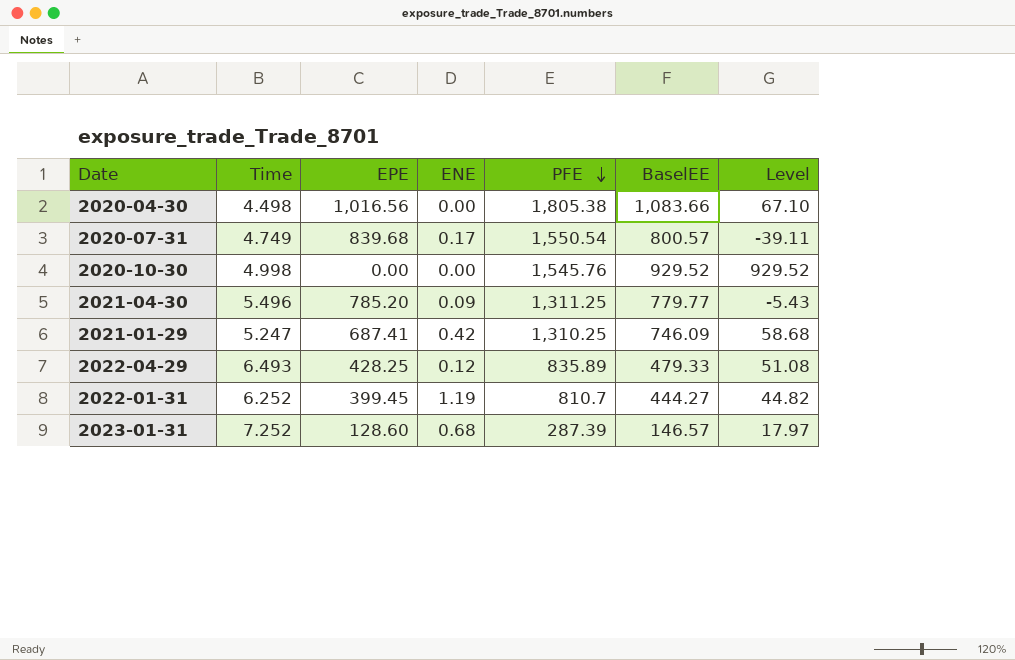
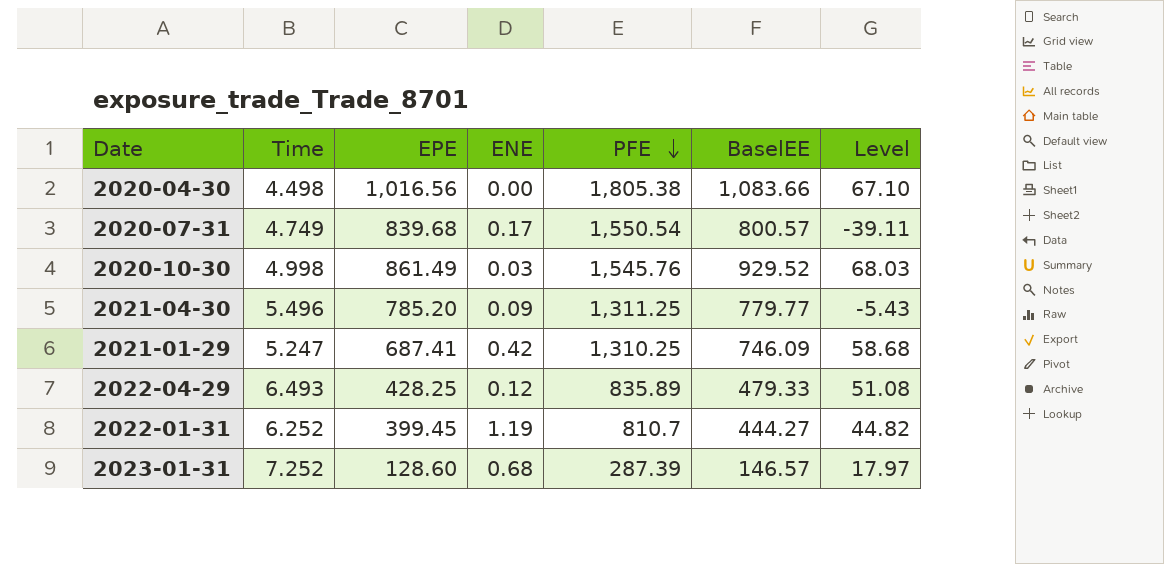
2020-10-30 | EPE: 0.00 -> 861.49
2020-10-30 | ENE: 0.00 -> 0.03
2020-10-30 | Level: 929.52 -> 68.03

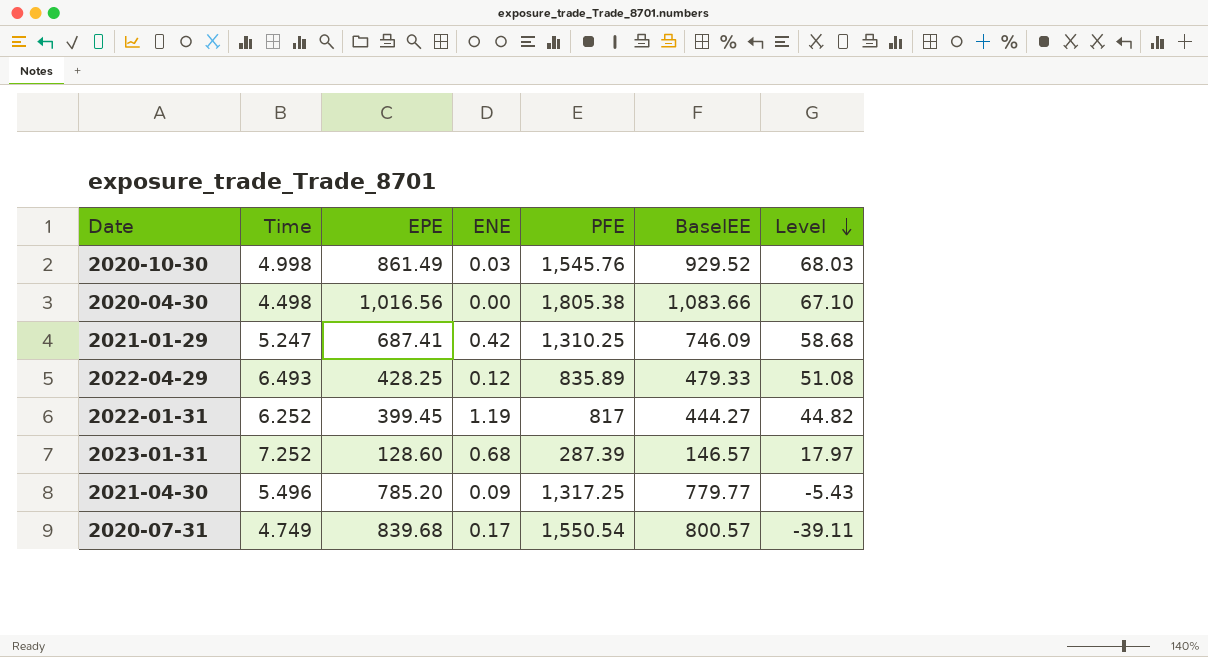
row order: PFE descending -> Level descending
2022-01-31 | PFE: 810.7 -> 817
2021-04-30 | PFE: 1,311.25 -> 1,317.25

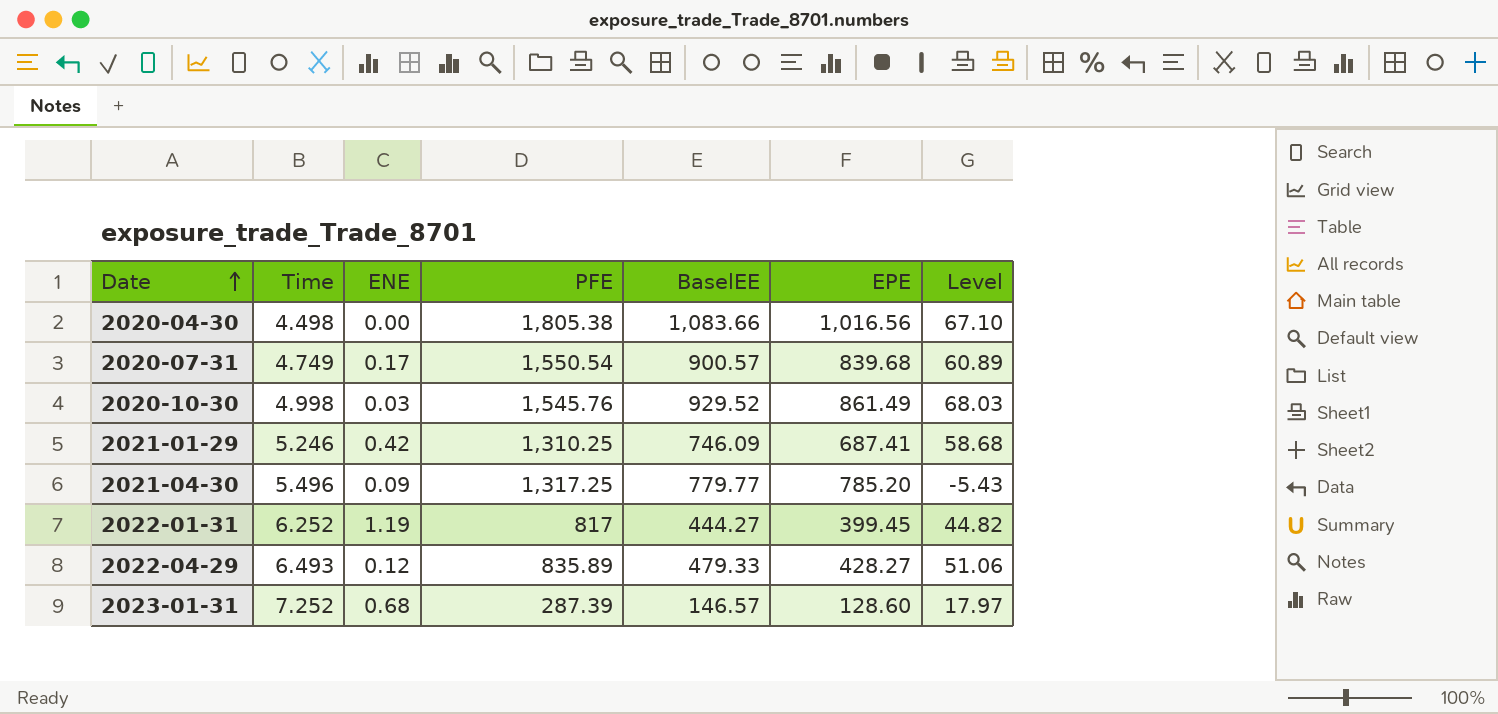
row order: Level descending -> Date ascending
column EPE | position: 3 -> 6
2020-07-31 | BaselEE: 800.57 -> 900.57
2020-07-31 | Level: -39.11 -> 60.89
2021-01-29 | Time: 5.247 -> 5.246
2022-04-29 | EPE: 428.25 -> 428.27
2022-04-29 | Level: 51.08 -> 51.06

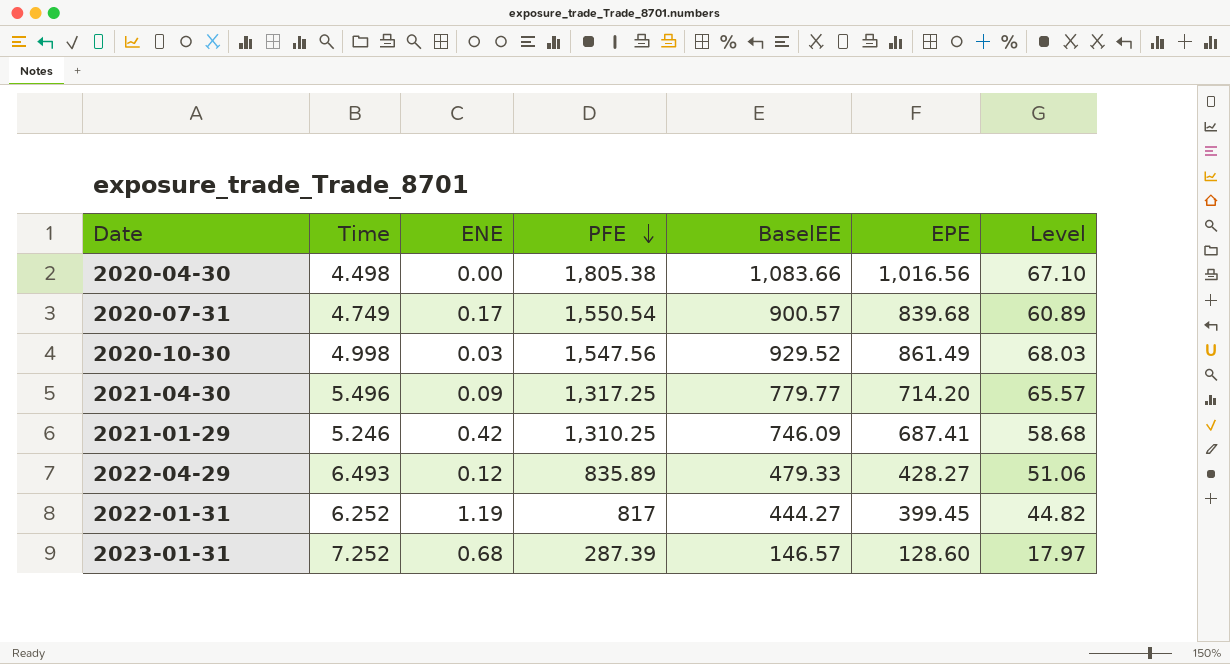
row order: Date ascending -> PFE descending
2020-10-30 | PFE: 1,545.76 -> 1,547.56
2021-04-30 | EPE: 785.20 -> 714.20
2021-04-30 | Level: -5.43 -> 65.57

